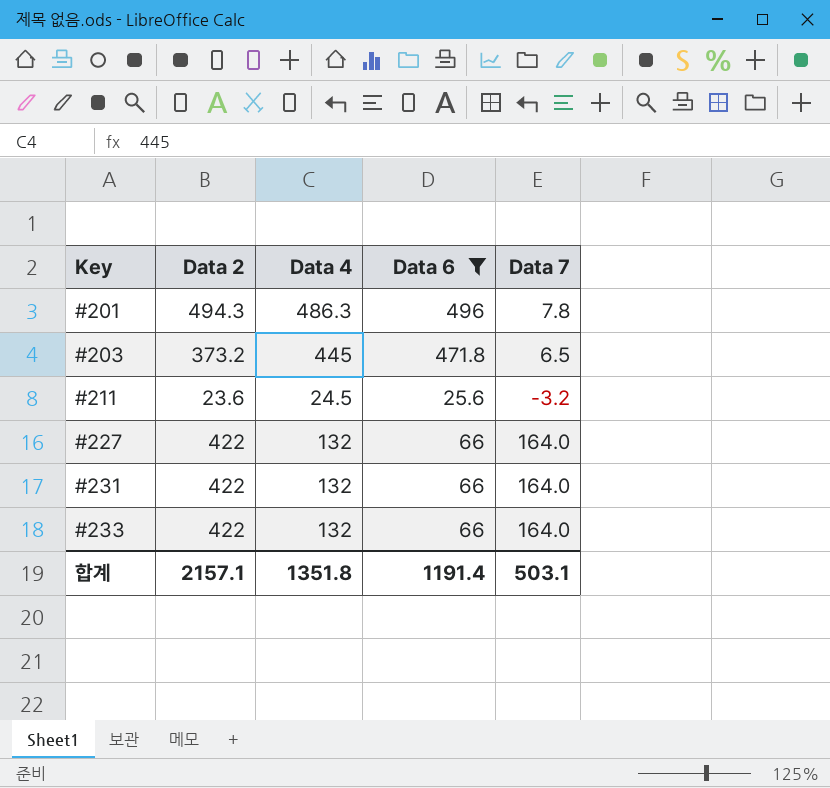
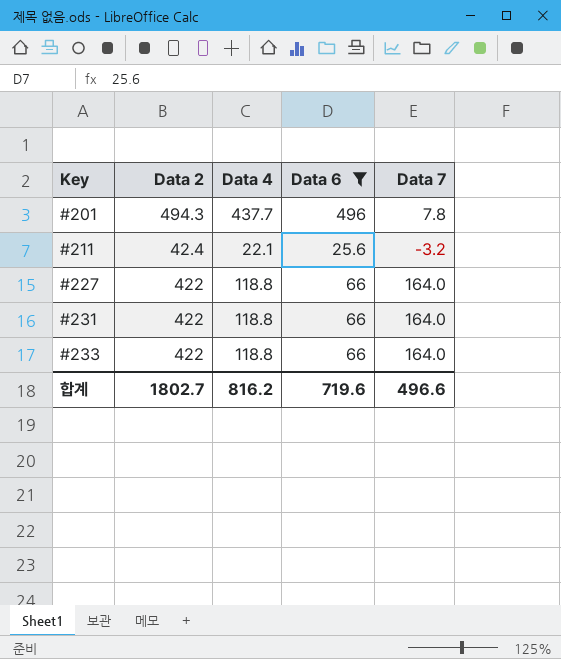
row #203: 373.2 | 445 | 471.8 | 6.5 -> none
#201 | Data 4: 486.3 -> 437.7
#211 | Data 2: 23.6 -> 42.4
#211 | Data 4: 24.5 -> 22.1
#227 | Data 4: 132 -> 118.8
#231 | Data 4: 132 -> 118.8
#233 | Data 4: 132 -> 118.8
합계 | Data 2: 2157.1 -> 1802.7
합계 | Data 4: 1351.8 -> 816.2
합계 | Data 6: 1191.4 -> 719.6
합계 | Data 7: 503.1 -> 496.6

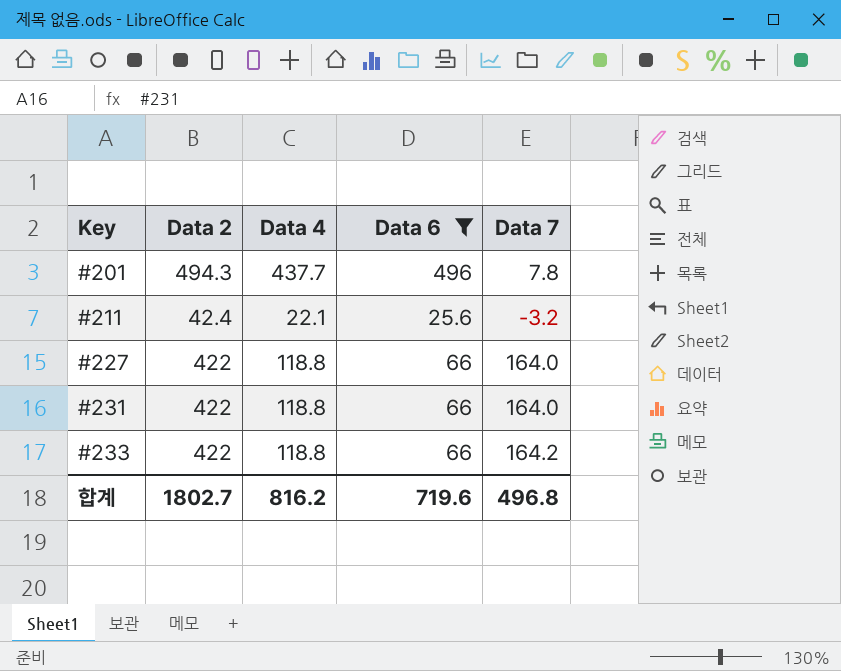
#233 | Data 7: 164.0 -> 164.2
합계 | Data 7: 496.6 -> 496.8

